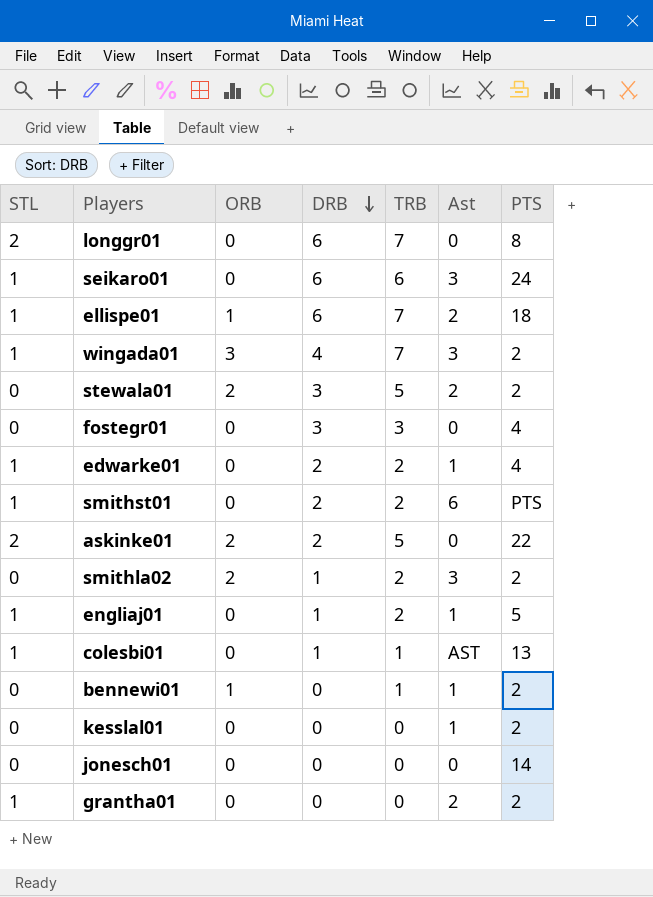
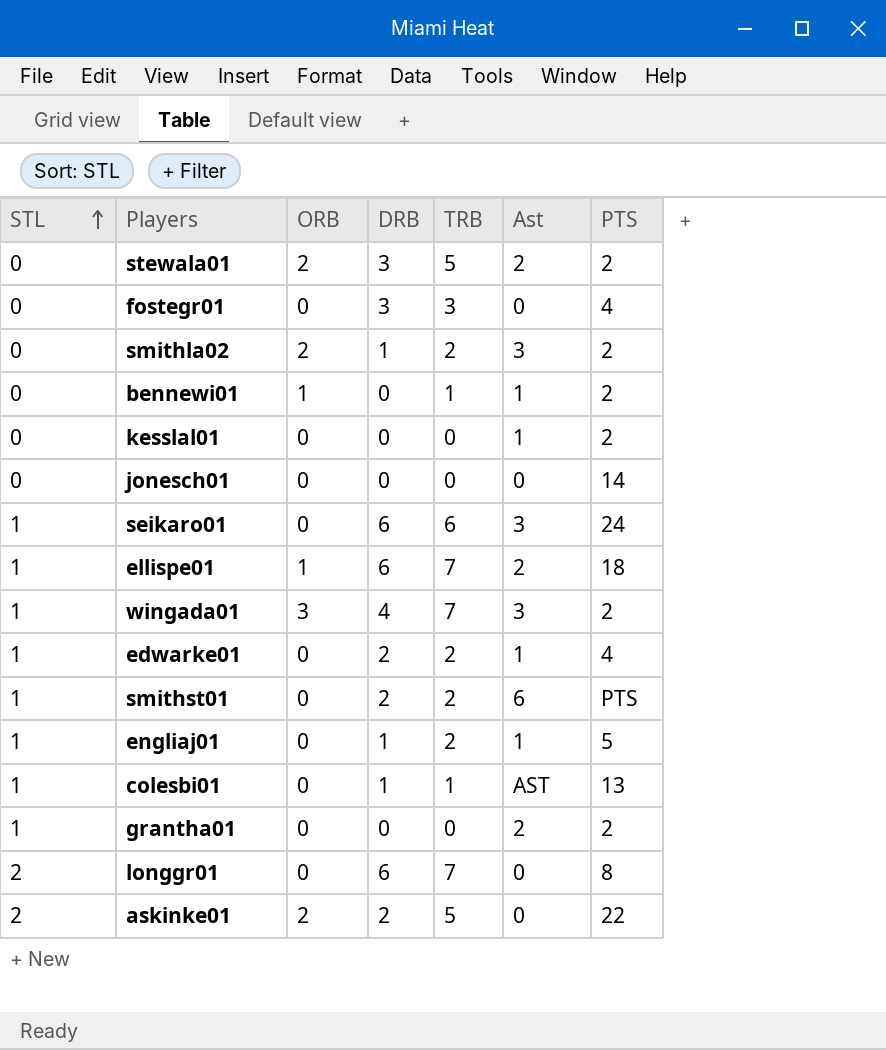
row order: DRB descending -> STL ascending

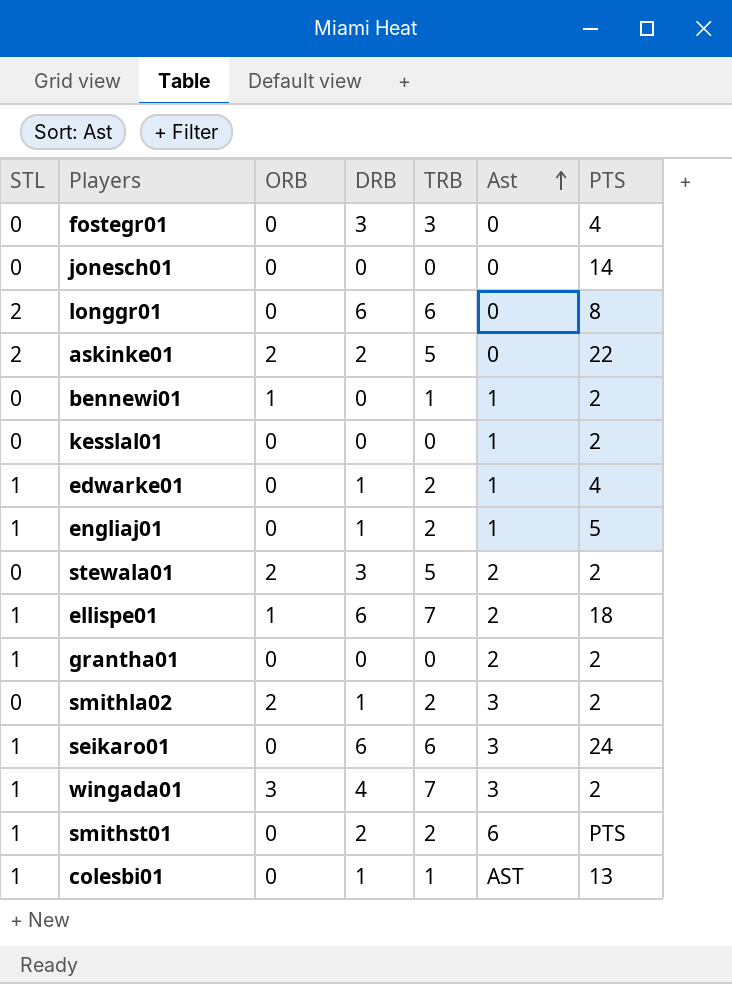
row order: STL ascending -> Ast ascending
longgr01 | TRB: 7 -> 6
edwarke01 | DRB: 2 -> 1

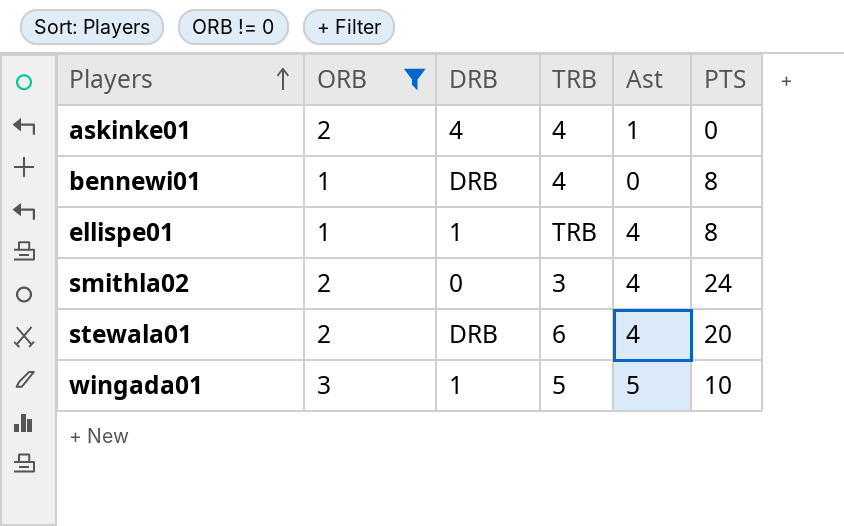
filter: none -> ORB != 0
row order: Ast ascending -> Players ascending
column STL | position: 1 -> none
askinke01 | DRB: 2 -> 4
askinke01 | TRB: 5 -> 4
askinke01 | Ast: 0 -> 1
askinke01 | PTS: 22 -> 0
bennewi01 | DRB: 0 -> DRB
bennewi01 | TRB: 1 -> 4
bennewi01 | Ast: 1 -> 0
bennewi01 | PTS: 2 -> 8
ellispe01 | DRB: 6 -> 1
ellispe01 | TRB: 7 -> TRB
ellispe01 | Ast: 2 -> 4
ellispe01 | PTS: 18 -> 8
smithla02 | DRB: 1 -> 0
smithla02 | TRB: 2 -> 3
smithla02 | Ast: 3 -> 4
smithla02 | PTS: 2 -> 24
stewala01 | DRB: 3 -> DRB
stewala01 | TRB: 5 -> 6
stewala01 | Ast: 2 -> 4
stewala01 | PTS: 2 -> 20
wingada01 | DRB: 4 -> 1
wingada01 | TRB: 7 -> 5
wingada01 | Ast: 3 -> 5
wingada01 | PTS: 2 -> 10

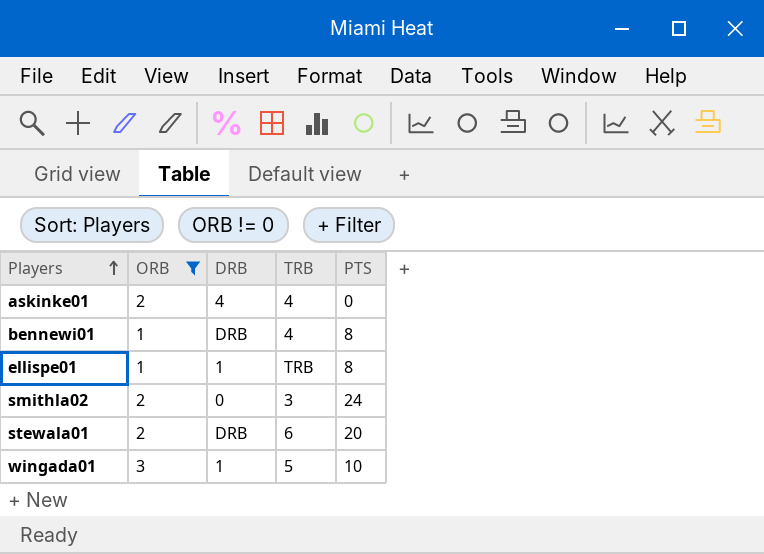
column Ast | position: 5 -> none

